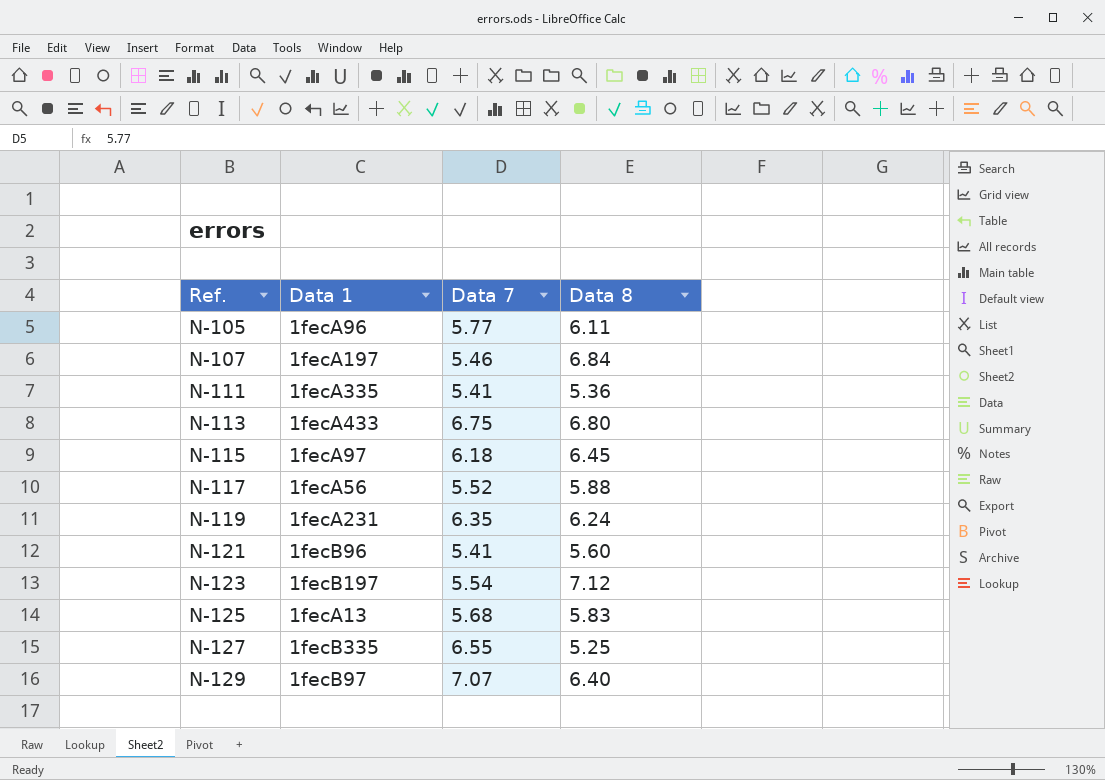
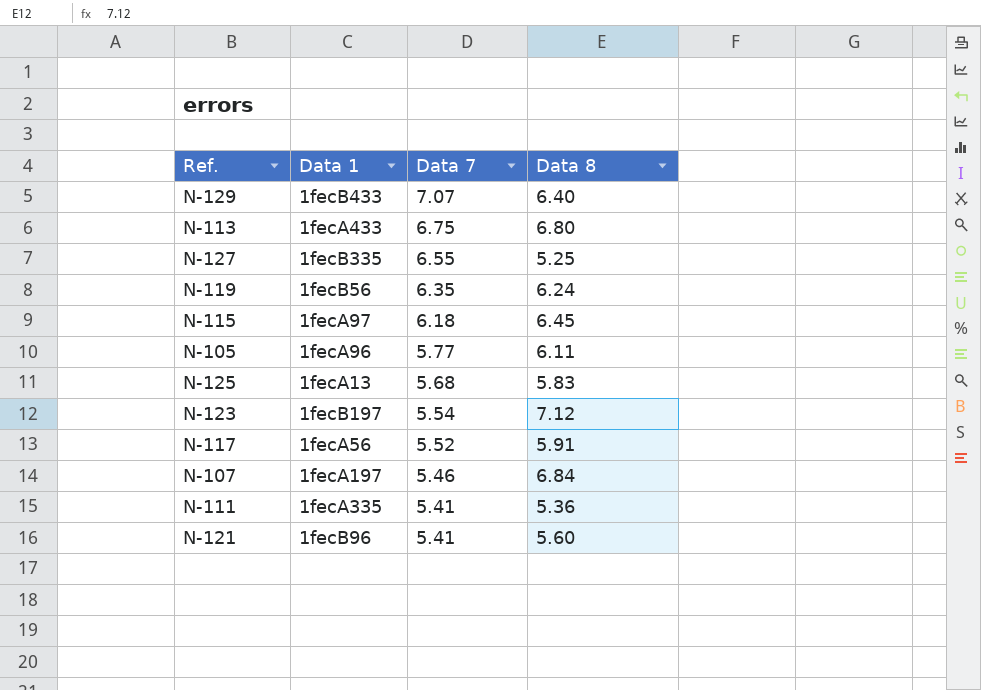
row order: Ref. ascending -> Data 7 descending
N-129 | Data 1: 1fecB97 -> 1fecB433
N-119 | Data 1: 1fecA231 -> 1fecB56
N-117 | Data 8: 5.88 -> 5.91

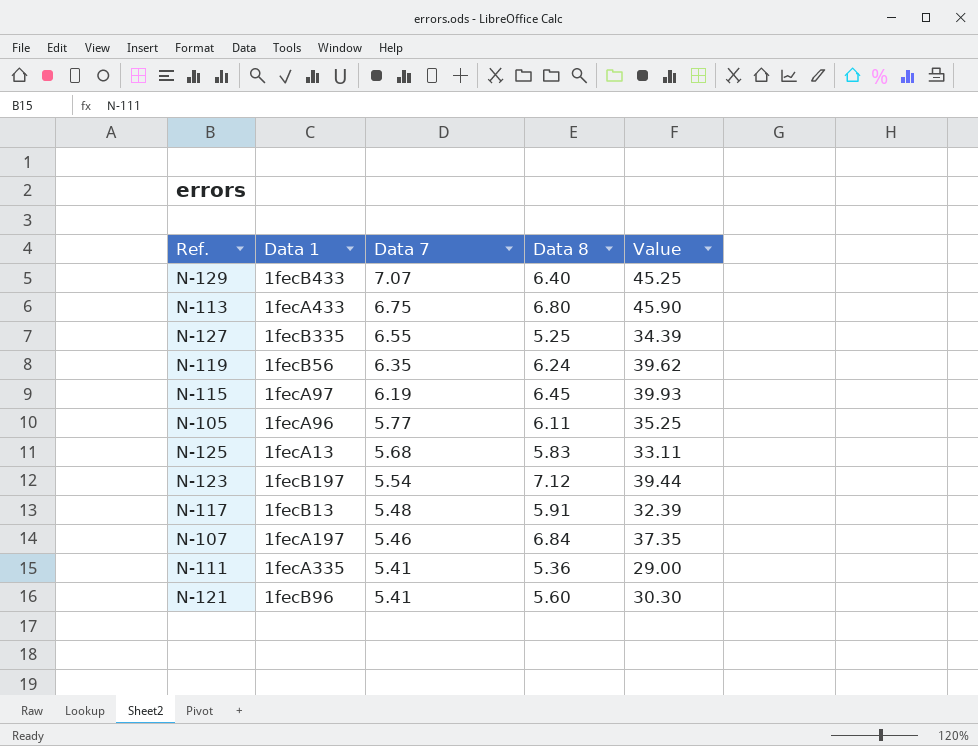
column Value | formula: none -> [Data 7] * [Data 8]
N-115 | Data 7: 6.18 -> 6.19
N-117 | Data 1: 1fecA56 -> 1fecB13
N-117 | Data 7: 5.52 -> 5.48

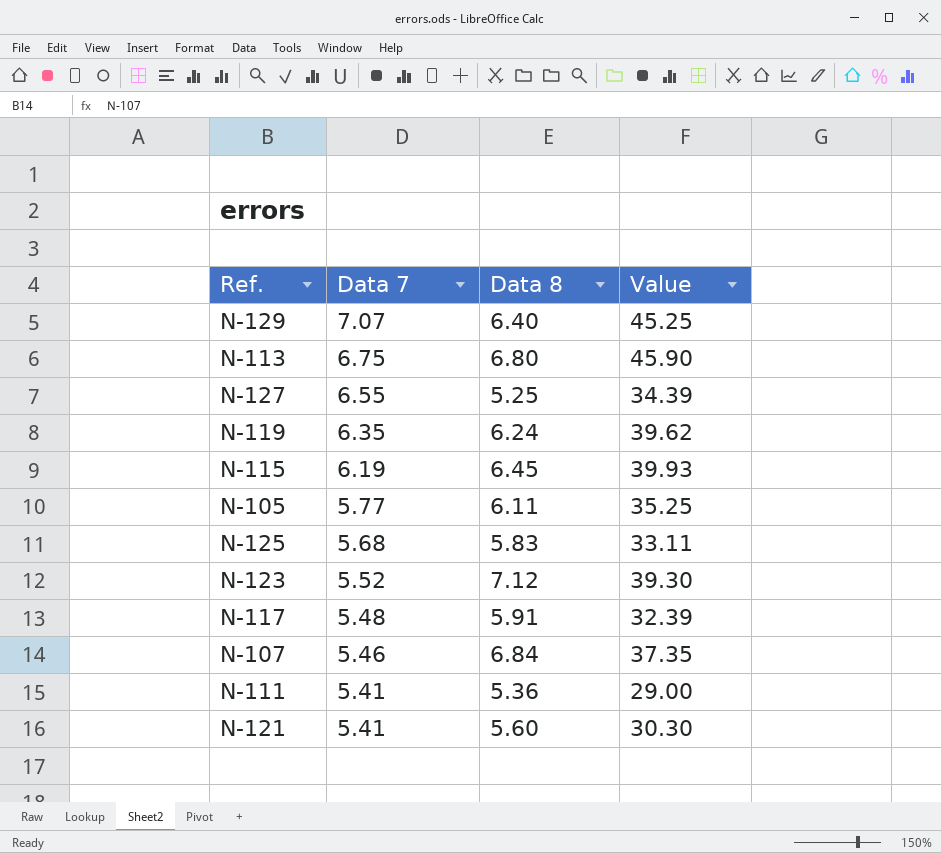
column Data 1 | position: 2 -> none
N-123 | Data 7: 5.54 -> 5.52
N-123 | Value: 39.44 -> 39.30

